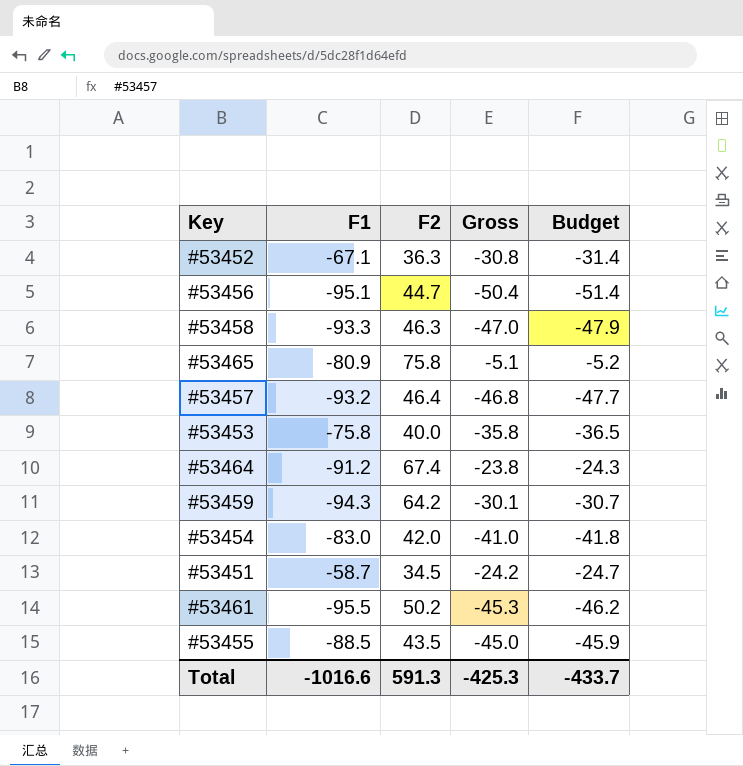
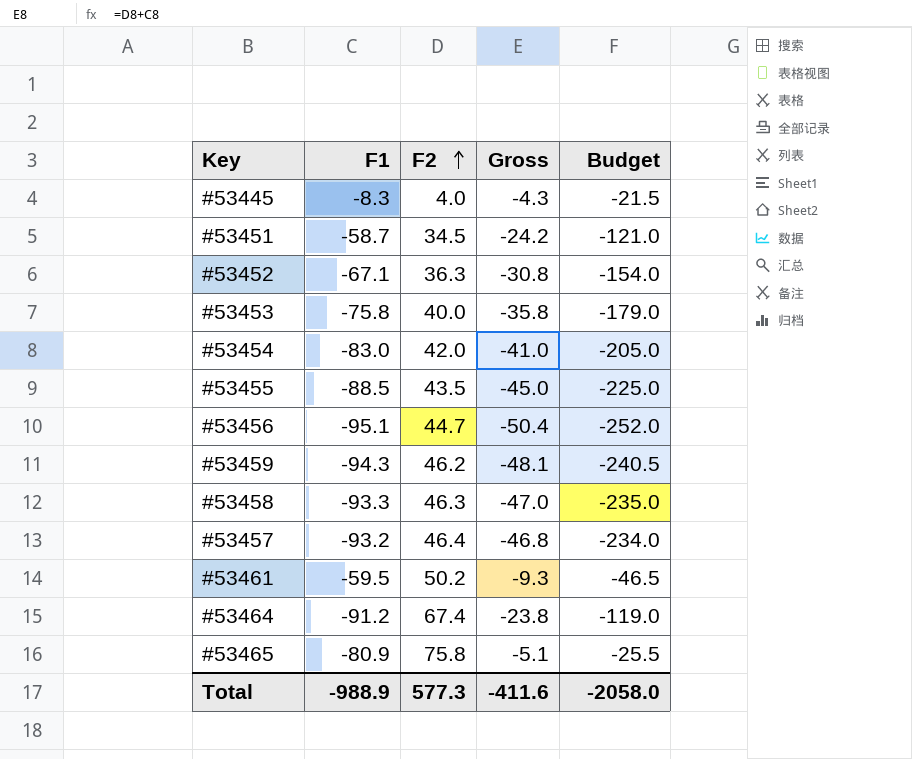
row order: none -> F2 ascending
column Budget | formula: [Gross] * 1.02 -> [Gross] * 5
row #53445: none -> -8.3 | 4.0 | -4.3 | -21.5
#53459 | F2: 64.2 -> 46.2
#53459 | Gross: -30.1 -> -48.1
#53461 | F1: -95.5 -> -59.5
#53461 | Gross: -45.3 -> -9.3
Total | F1: -1016.6 -> -988.9
Total | F2: 591.3 -> 577.3
Total | Gross: -425.3 -> -411.6
Total | Budget: -433.7 -> -2058.0

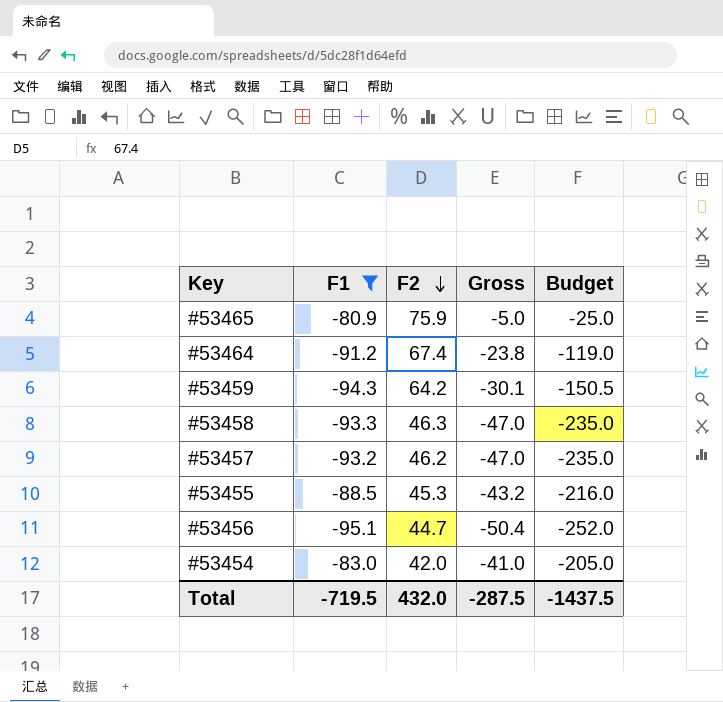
filter: none -> F1 <= -80.9
row order: F2 ascending -> F2 descending
#53465 | F2: 75.8 -> 75.9
#53465 | Gross: -5.1 -> -5.0
#53465 | Budget: -25.5 -> -25.0
#53459 | F2: 46.2 -> 64.2
#53459 | Gross: -48.1 -> -30.1
#53459 | Budget: -240.5 -> -150.5
#53457 | F2: 46.4 -> 46.2
#53457 | Gross: -46.8 -> -47.0
#53457 | Budget: -234.0 -> -235.0
#53455 | F2: 43.5 -> 45.3
#53455 | Gross: -45.0 -> -43.2
#53455 | Budget: -225.0 -> -216.0
Total | F1: -988.9 -> -719.5
Total | F2: 577.3 -> 432.0
Total | Gross: -411.6 -> -287.5
Total | Budget: -2058.0 -> -1437.5

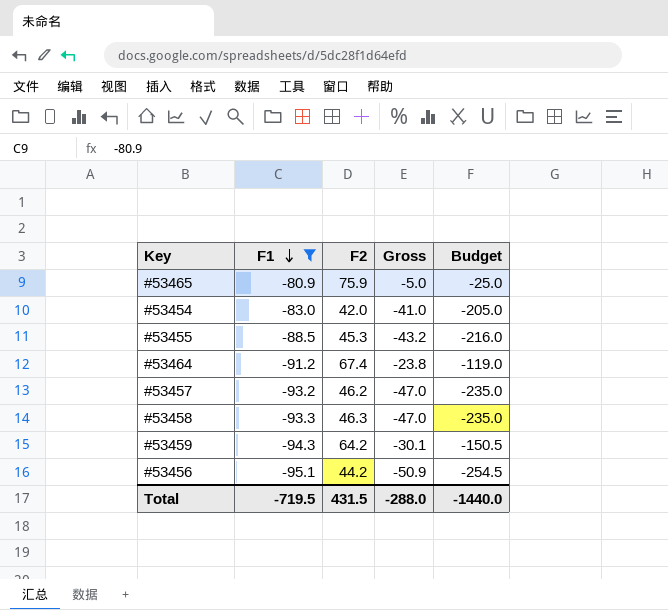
row order: F2 descending -> F1 descending
#53456 | F2: 44.7 -> 44.2
#53456 | Gross: -50.4 -> -50.9
#53456 | Budget: -252.0 -> -254.5
Total | F2: 432.0 -> 431.5
Total | Gross: -287.5 -> -288.0
Total | Budget: -1437.5 -> -1440.0

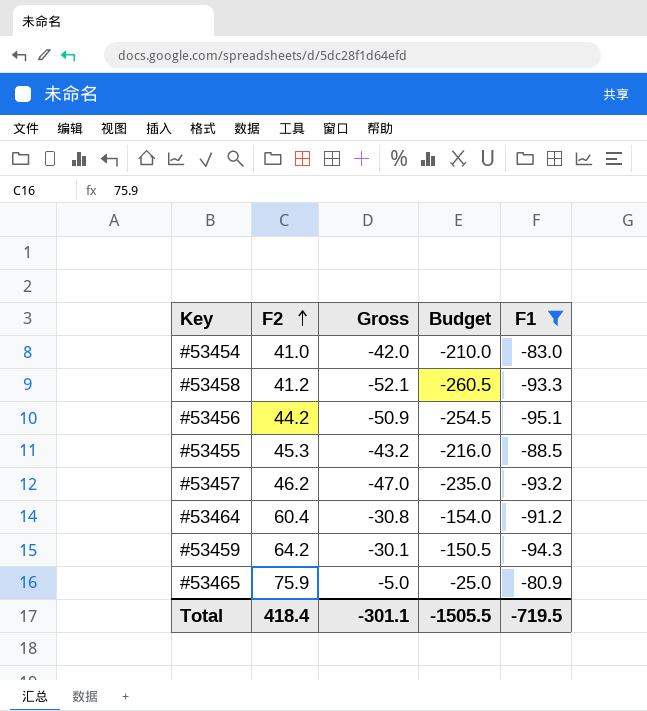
row order: F1 descending -> F2 ascending
column F1 | position: 2 -> 5
#53454 | F2: 42.0 -> 41.0
#53454 | Gross: -41.0 -> -42.0
#53454 | Budget: -205.0 -> -210.0
#53458 | F2: 46.3 -> 41.2
#53458 | Gross: -47.0 -> -52.1
#53458 | Budget: -235.0 -> -260.5
#53464 | F2: 67.4 -> 60.4
#53464 | Gross: -23.8 -> -30.8
#53464 | Budget: -119.0 -> -154.0
Total | F2: 431.5 -> 418.4
Total | Gross: -288.0 -> -301.1
Total | Budget: -1440.0 -> -1505.5

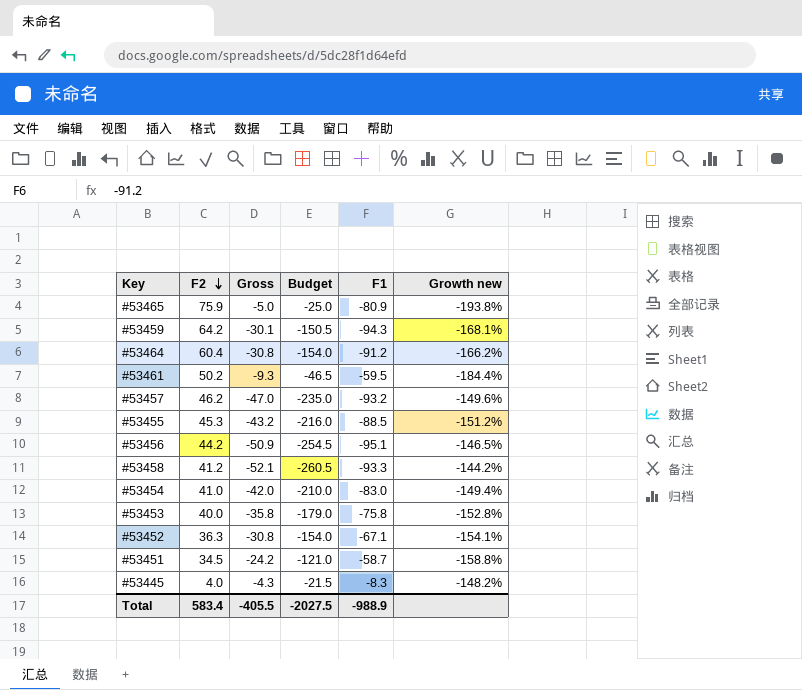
filter: F1 <= -80.9 -> none
row order: F2 ascending -> F2 descending
column Growth new | formula: none -> ([F2] - [F1]) / [F1]
Total | F2: 418.4 -> 583.4
Total | Gross: -301.1 -> -405.5
Total | Budget: -1505.5 -> -2027.5
Total | F1: -719.5 -> -988.9

